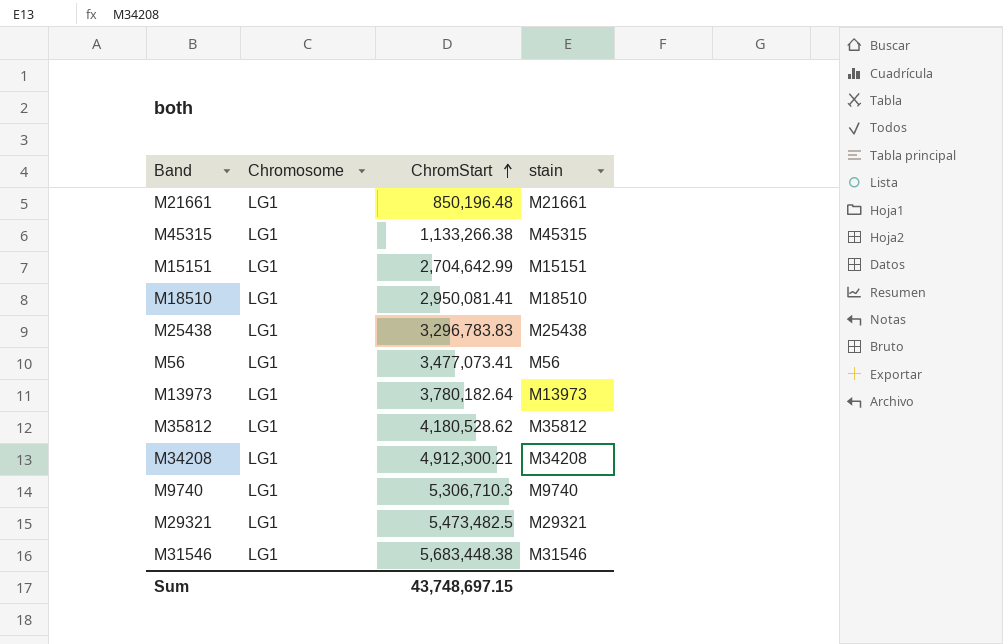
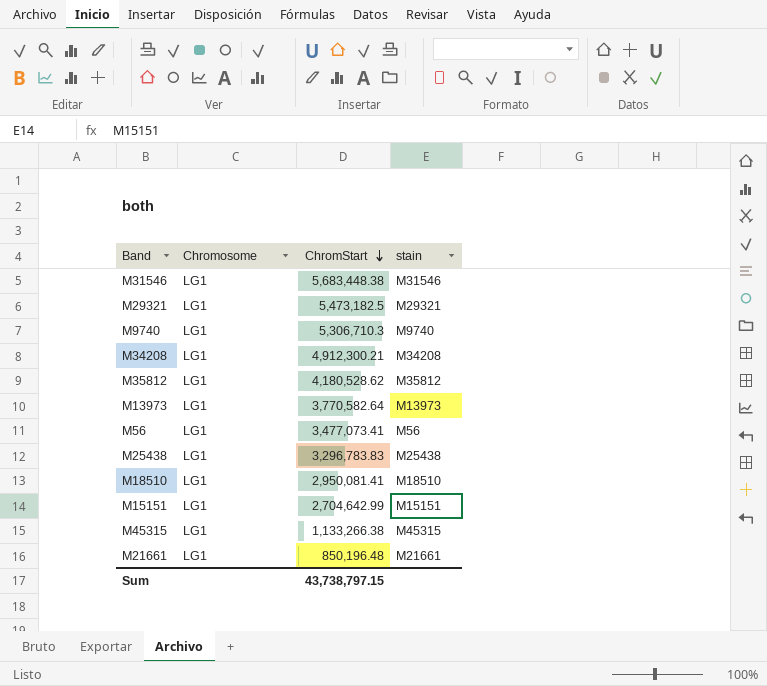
row order: ChromStart ascending -> ChromStart descending
M29321 | ChromStart: 5,473,482.5 -> 5,473,182.5
M13973 | ChromStart: 3,780,182.64 -> 3,770,582.64
Sum | ChromStart: 43,748,697.15 -> 43,738,797.15

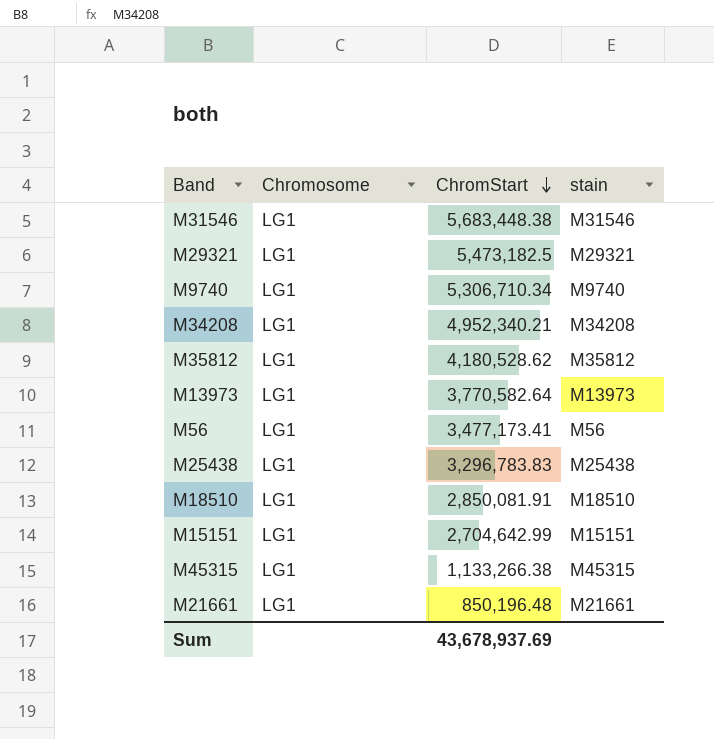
M9740 | ChromStart: 5,306,710.3 -> 5,306,710.34
M34208 | ChromStart: 4,912,300.21 -> 4,952,340.21
M56 | ChromStart: 3,477,073.41 -> 3,477,173.41
M18510 | ChromStart: 2,950,081.41 -> 2,850,081.91
Sum | ChromStart: 43,738,797.15 -> 43,678,937.69

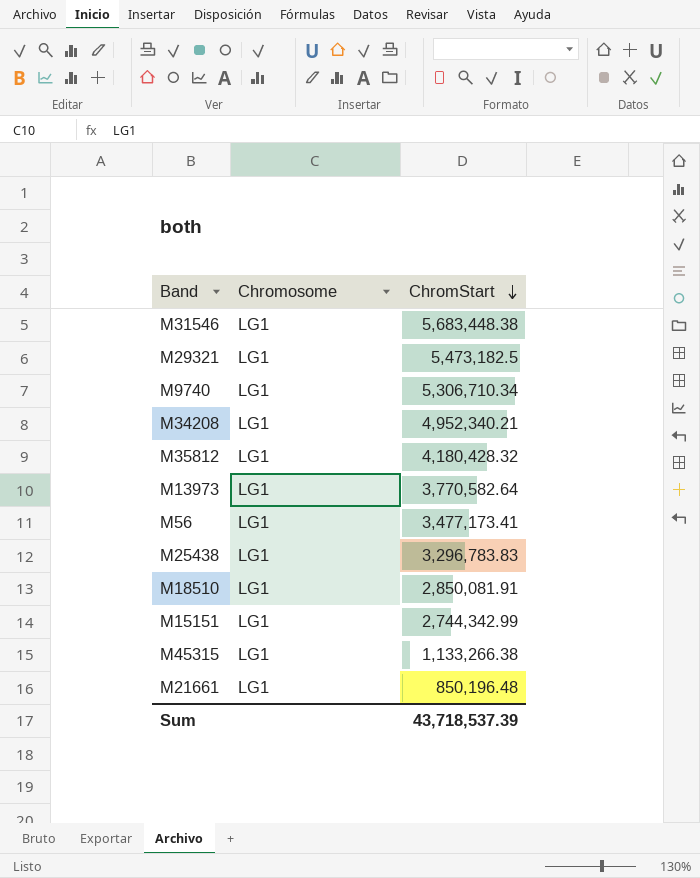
column stain | position: 4 -> none
M35812 | ChromStart: 4,180,528.62 -> 4,180,428.32
M15151 | ChromStart: 2,704,642.99 -> 2,744,342.99
Sum | ChromStart: 43,678,937.69 -> 43,718,537.39

